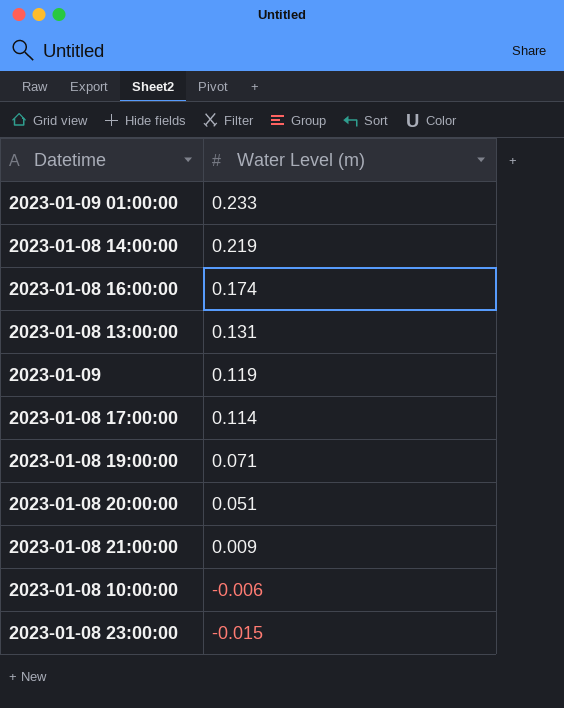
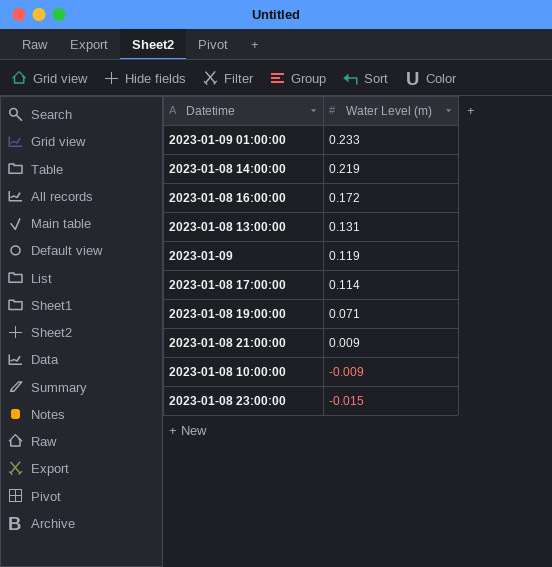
row 2023-01-08 20:00:00: 0.051 -> none
2023-01-08 16:00:00 | Water Level (m): 0.174 -> 0.172
2023-01-08 10:00:00 | Water Level (m): -0.006 -> -0.009

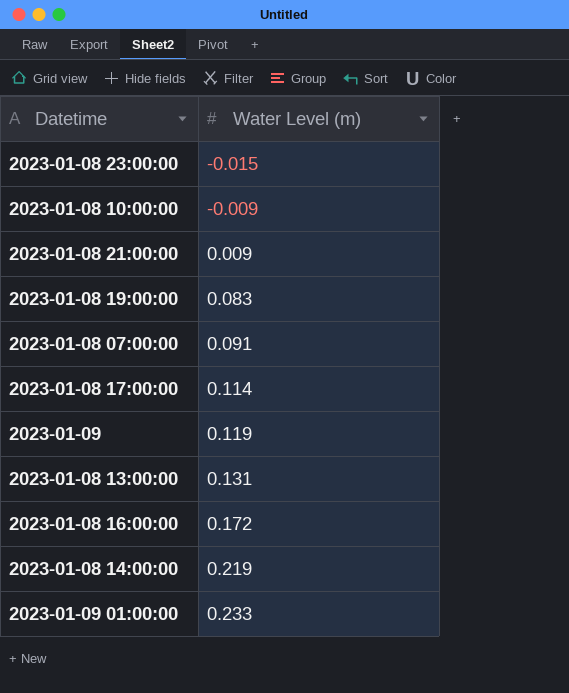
row order: Water Level (m) descending -> Water Level (m) ascending
2023-01-08 19:00:00 | Water Level (m): 0.071 -> 0.083
row 2023-01-08 07:00:00: none -> 0.091

